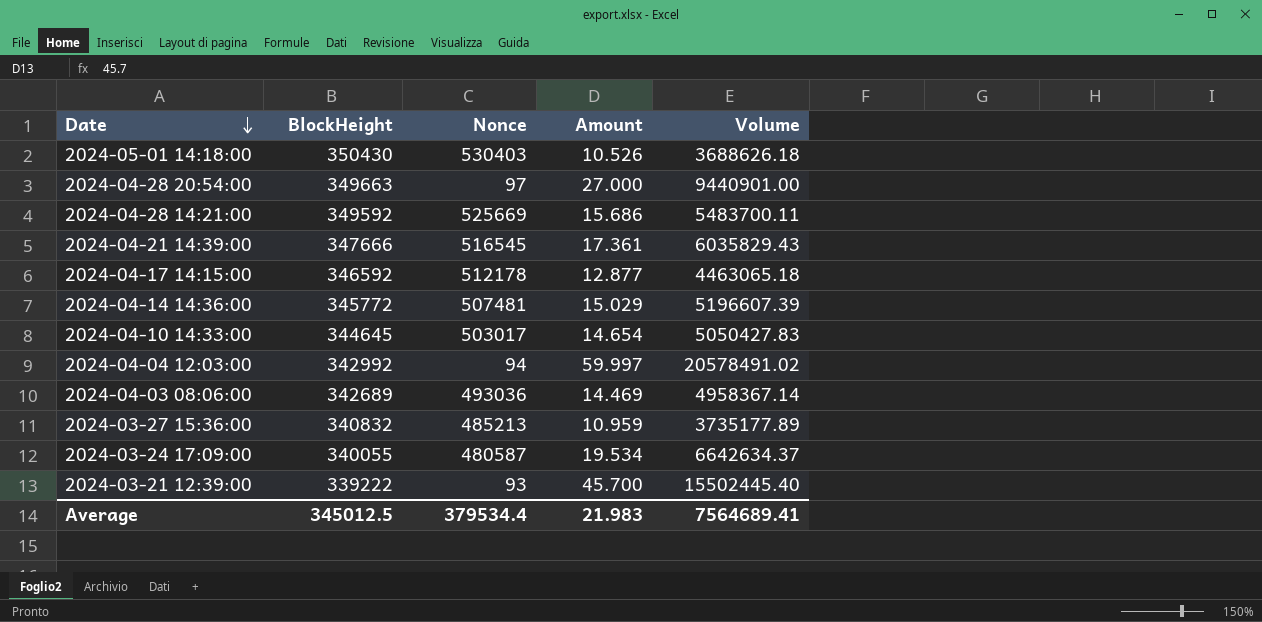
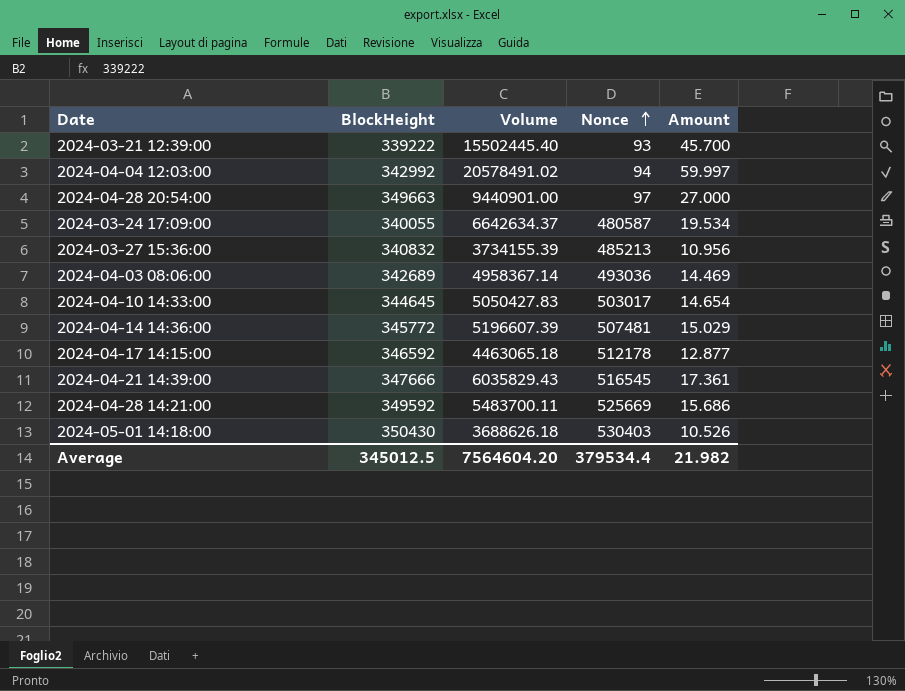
row order: Date descending -> Nonce ascending
column Volume | position: 5 -> 3
2024-03-27 15:36:00 | Volume: 3735177.89 -> 3734155.39
2024-03-27 15:36:00 | Amount: 10.959 -> 10.956
Average | Volume: 7564689.41 -> 7564604.20
Average | Amount: 21.983 -> 21.982

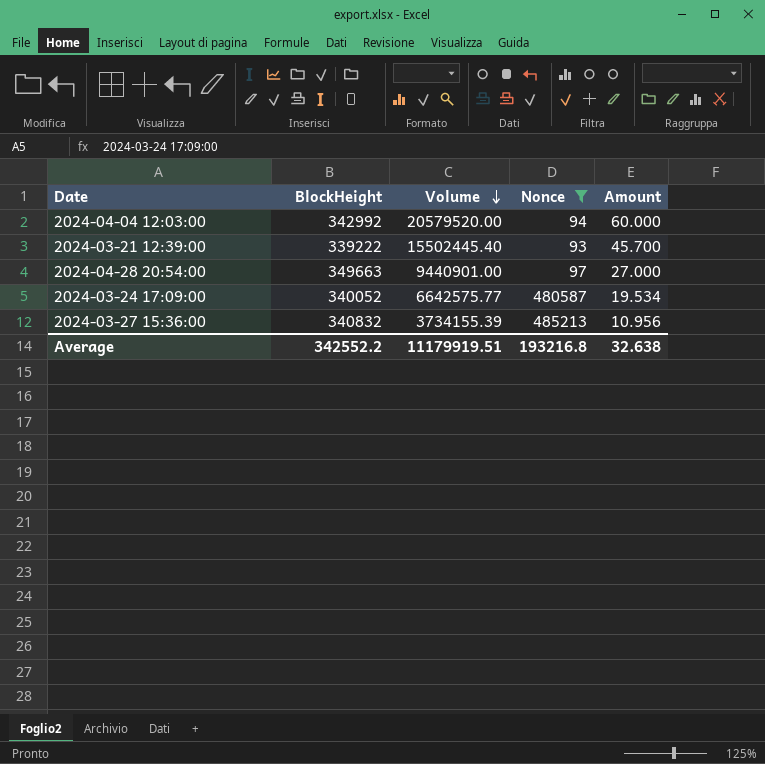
filter: none -> Nonce <= 485213
row order: Nonce ascending -> Volume descending
2024-04-04 12:03:00 | Volume: 20578491.02 -> 20579520.00
2024-04-04 12:03:00 | Amount: 59.997 -> 60.000
2024-03-24 17:09:00 | BlockHeight: 340055 -> 340052
2024-03-24 17:09:00 | Volume: 6642634.37 -> 6642575.77
Average | BlockHeight: 345012.5 -> 342552.2
Average | Volume: 7564604.20 -> 11179919.51
Average | Nonce: 379534.4 -> 193216.8
Average | Amount: 21.982 -> 32.638

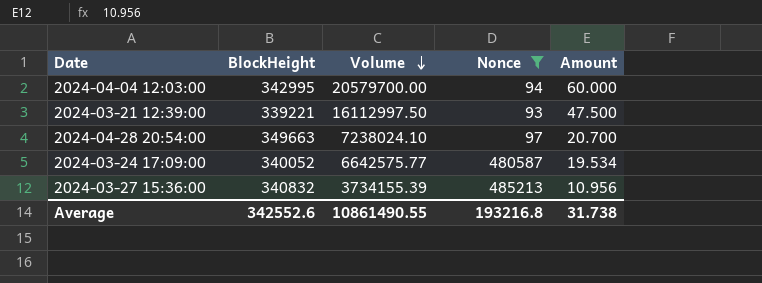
2024-04-04 12:03:00 | BlockHeight: 342992 -> 342995
2024-04-04 12:03:00 | Volume: 20579520.00 -> 20579700.00
2024-03-21 12:39:00 | BlockHeight: 339222 -> 339221
2024-03-21 12:39:00 | Volume: 15502445.40 -> 16112997.50
2024-03-21 12:39:00 | Amount: 45.700 -> 47.500
2024-04-28 20:54:00 | Volume: 9440901.00 -> 7238024.10
2024-04-28 20:54:00 | Amount: 27.000 -> 20.700
Average | BlockHeight: 342552.2 -> 342552.6
Average | Volume: 11179919.51 -> 10861490.55
Average | Amount: 32.638 -> 31.738

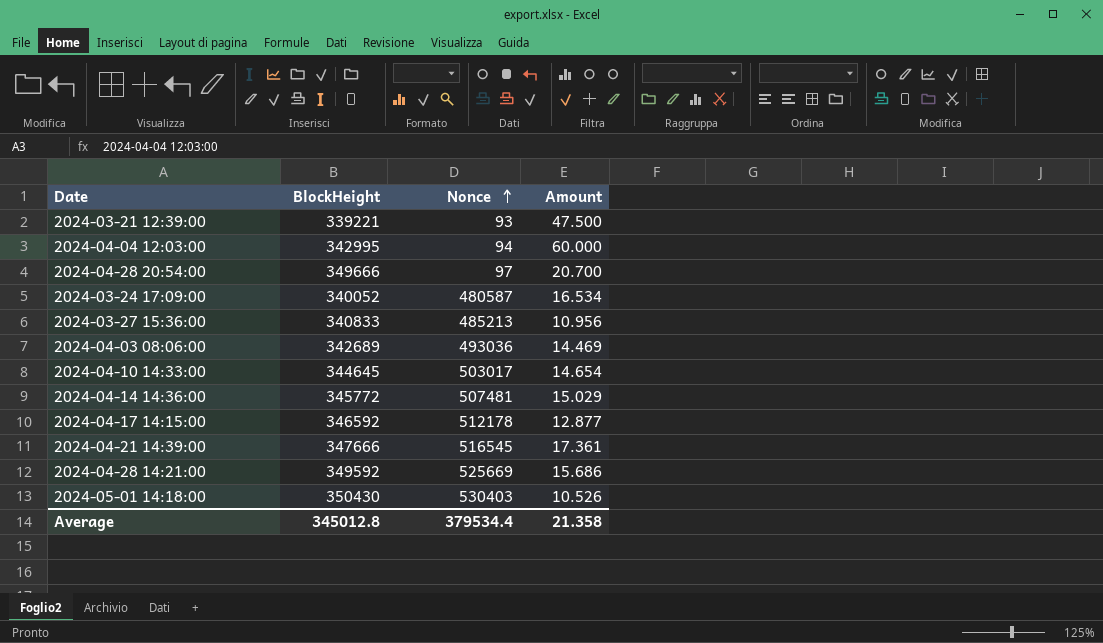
filter: Nonce <= 485213 -> none
row order: Volume descending -> Nonce ascending
column Volume | formula: [BlockHeight] * [Amount] -> none
2024-04-28 20:54:00 | BlockHeight: 349663 -> 349666
2024-03-24 17:09:00 | Amount: 19.534 -> 16.534
2024-03-27 15:36:00 | BlockHeight: 340832 -> 340833
Average | BlockHeight: 342552.6 -> 345012.8
Average | Nonce: 193216.8 -> 379534.4
Average | Amount: 31.738 -> 21.358

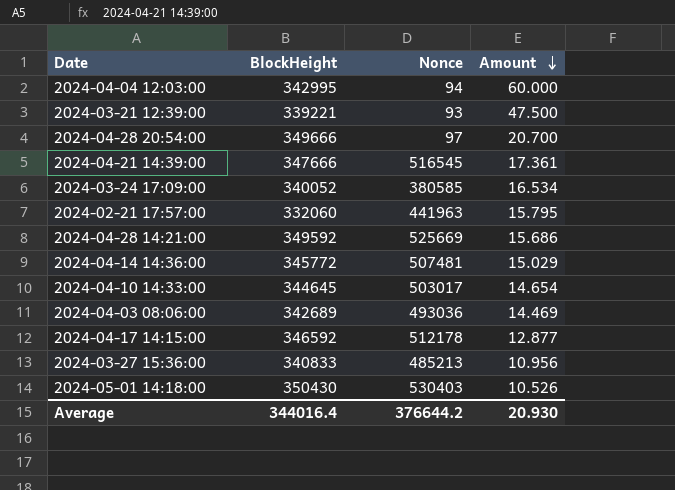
row order: Nonce ascending -> Amount descending
2024-03-24 17:09:00 | Nonce: 480587 -> 380585
row 2024-02-21 17:57:00: none -> 332060 | 441963 | 15.795
Average | BlockHeight: 345012.8 -> 344016.4
Average | Nonce: 379534.4 -> 376644.2
Average | Amount: 21.358 -> 20.930

